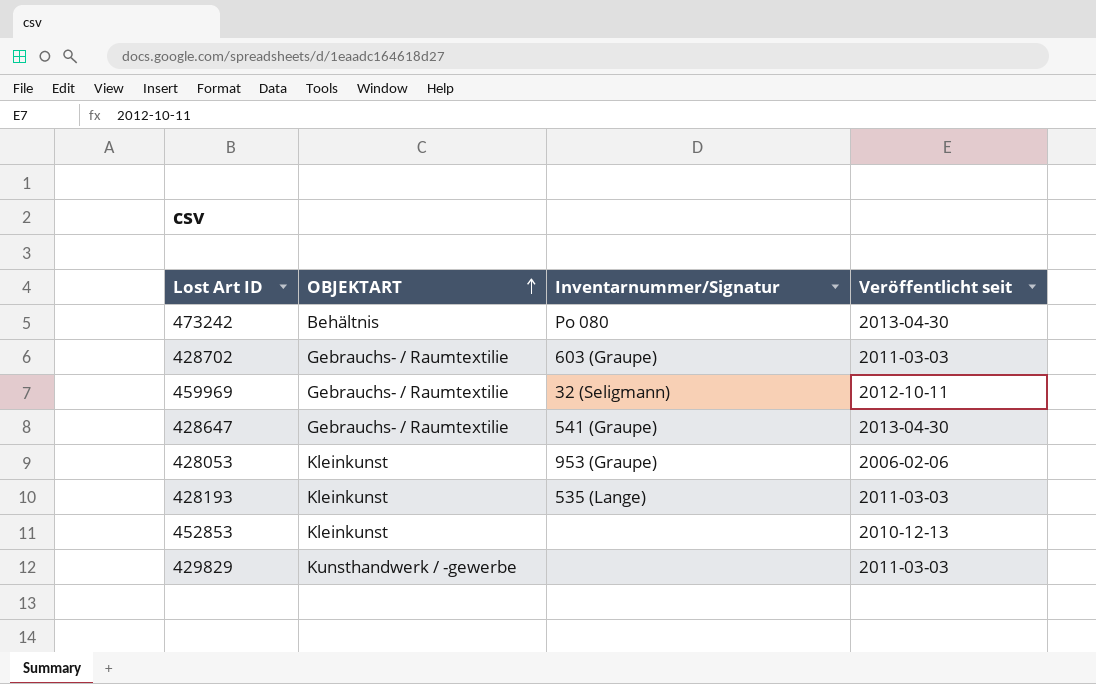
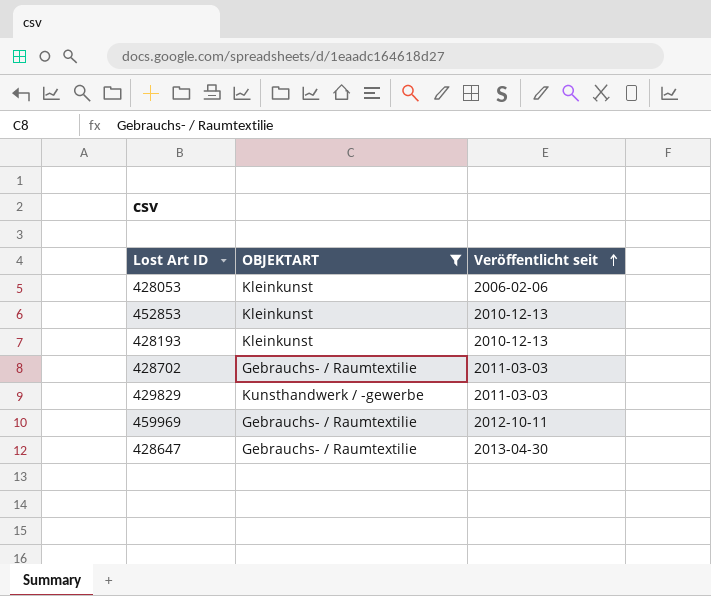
filter: none -> OBJEKTART != Behältnis
row order: OBJEKTART ascending -> Veröffentlicht seit ascending
column Inventarnummer/Signatur | position: 3 -> none
428193 | Veröffentlicht seit: 2011-03-03 -> 2010-12-13

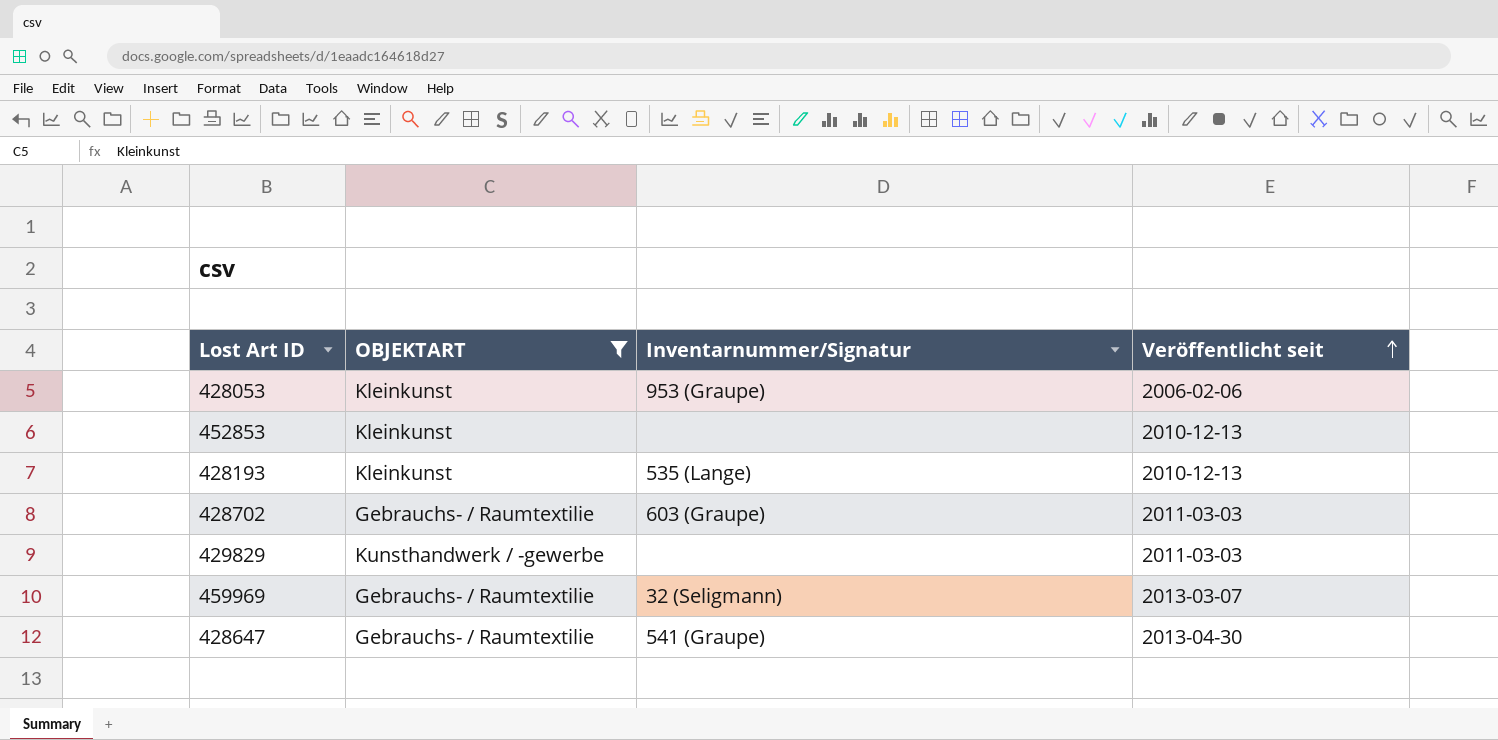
column Inventarnummer/Signatur | position: none -> 3
459969 | Veröffentlicht seit: 2012-10-11 -> 2013-03-07

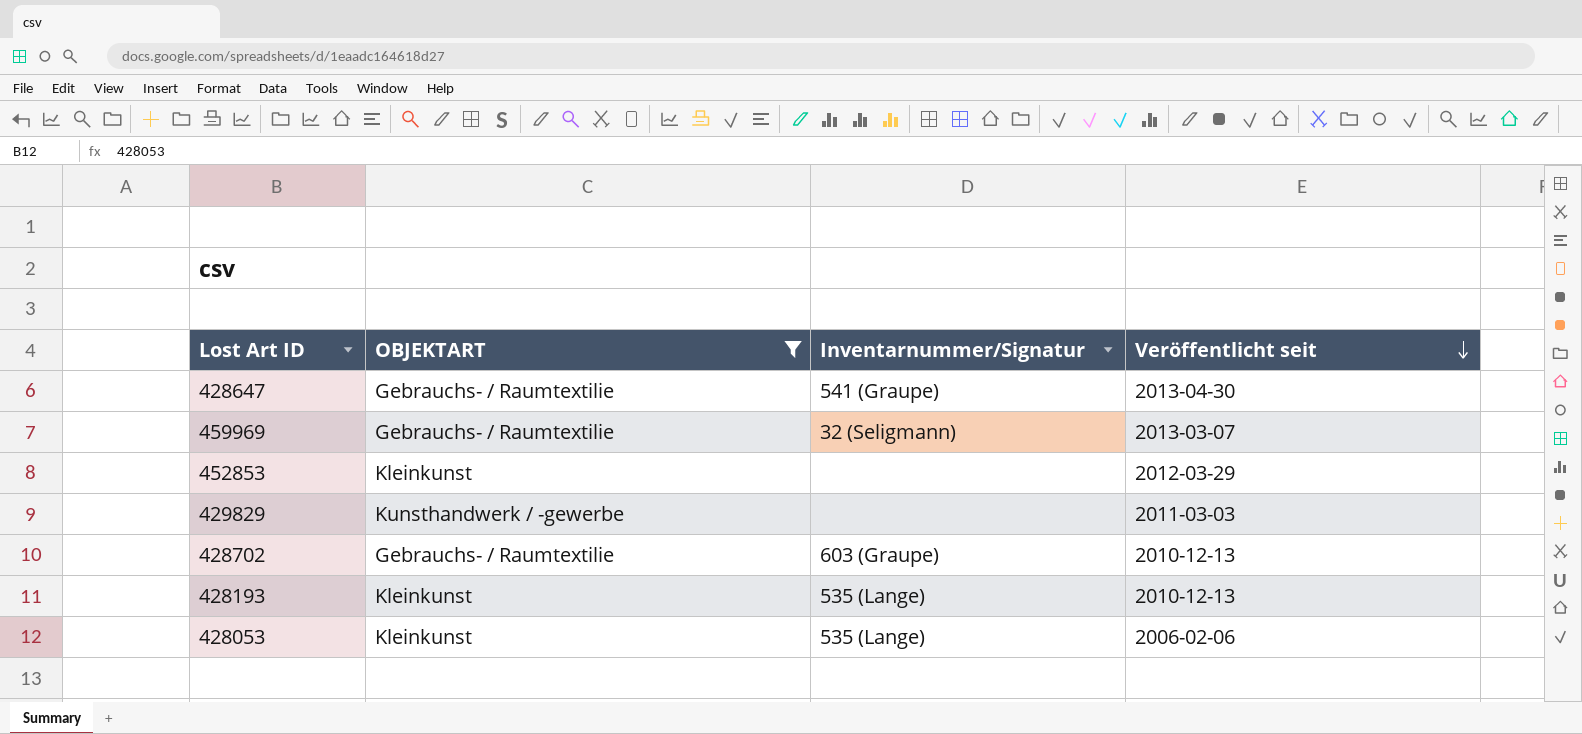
row order: Veröffentlicht seit ascending -> Veröffentlicht seit descending
452853 | Veröffentlicht seit: 2010-12-13 -> 2012-03-29
428702 | Veröffentlicht seit: 2011-03-03 -> 2010-12-13
428053 | Inventarnummer/Signatur: 953 (Graupe) -> 535 (Lange)

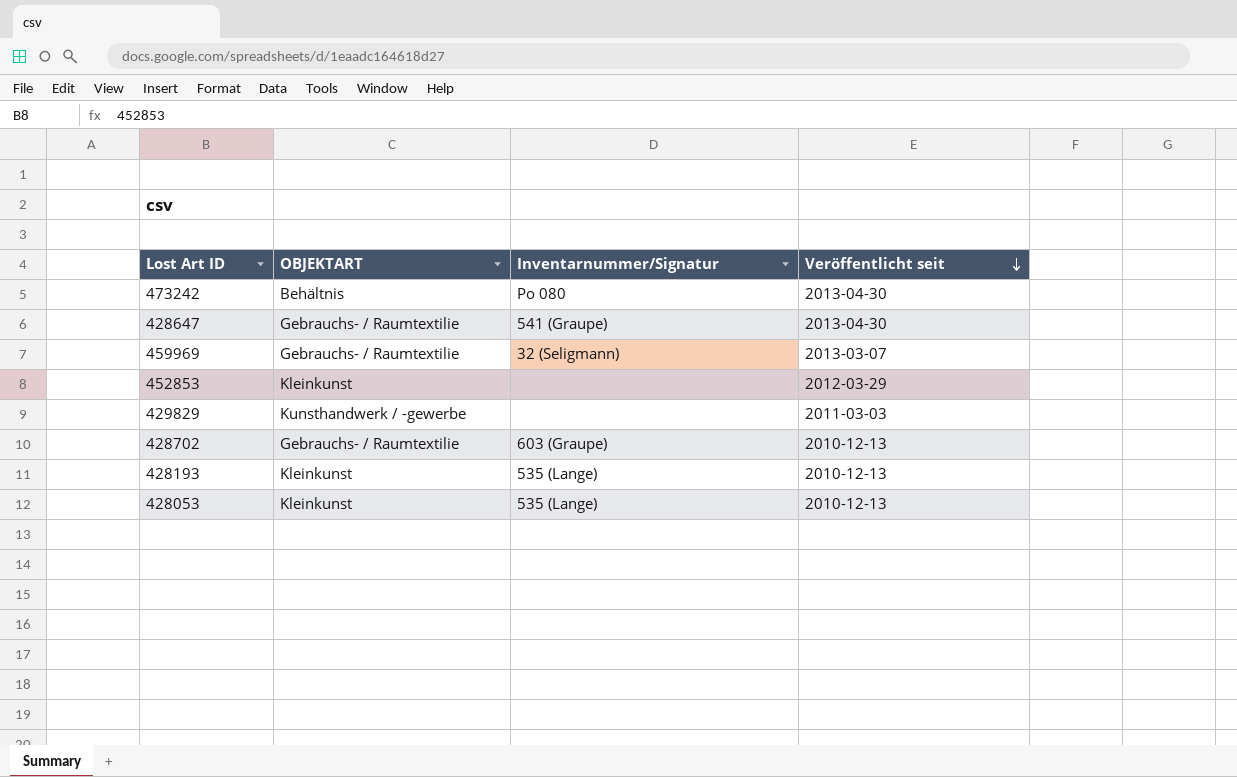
filter: OBJEKTART != Behältnis -> none
428053 | Veröffentlicht seit: 2006-02-06 -> 2010-12-13

